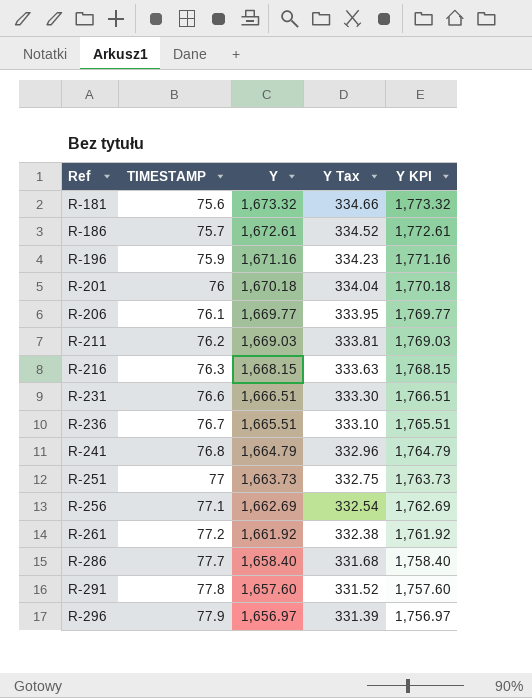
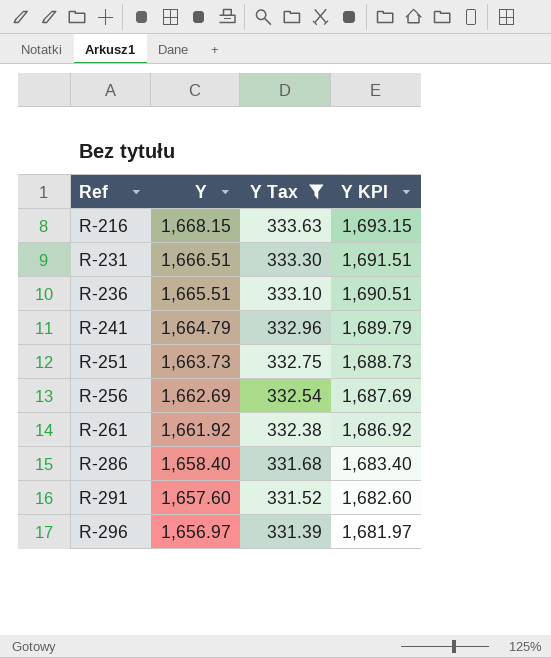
filter: none -> Y Tax <= 333.63
column TIMESTAMP | position: 2 -> none
column Y KPI | formula: [Y] + 100 -> [Y] + 25

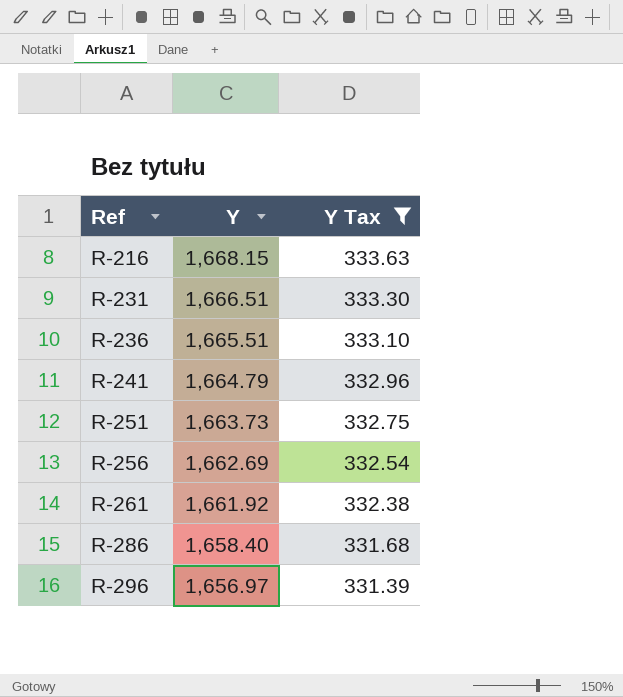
column Y KPI | formula: [Y] + 25 -> none
row R-291: 1,657.60 | 331.52 | 1,682.60 -> none

